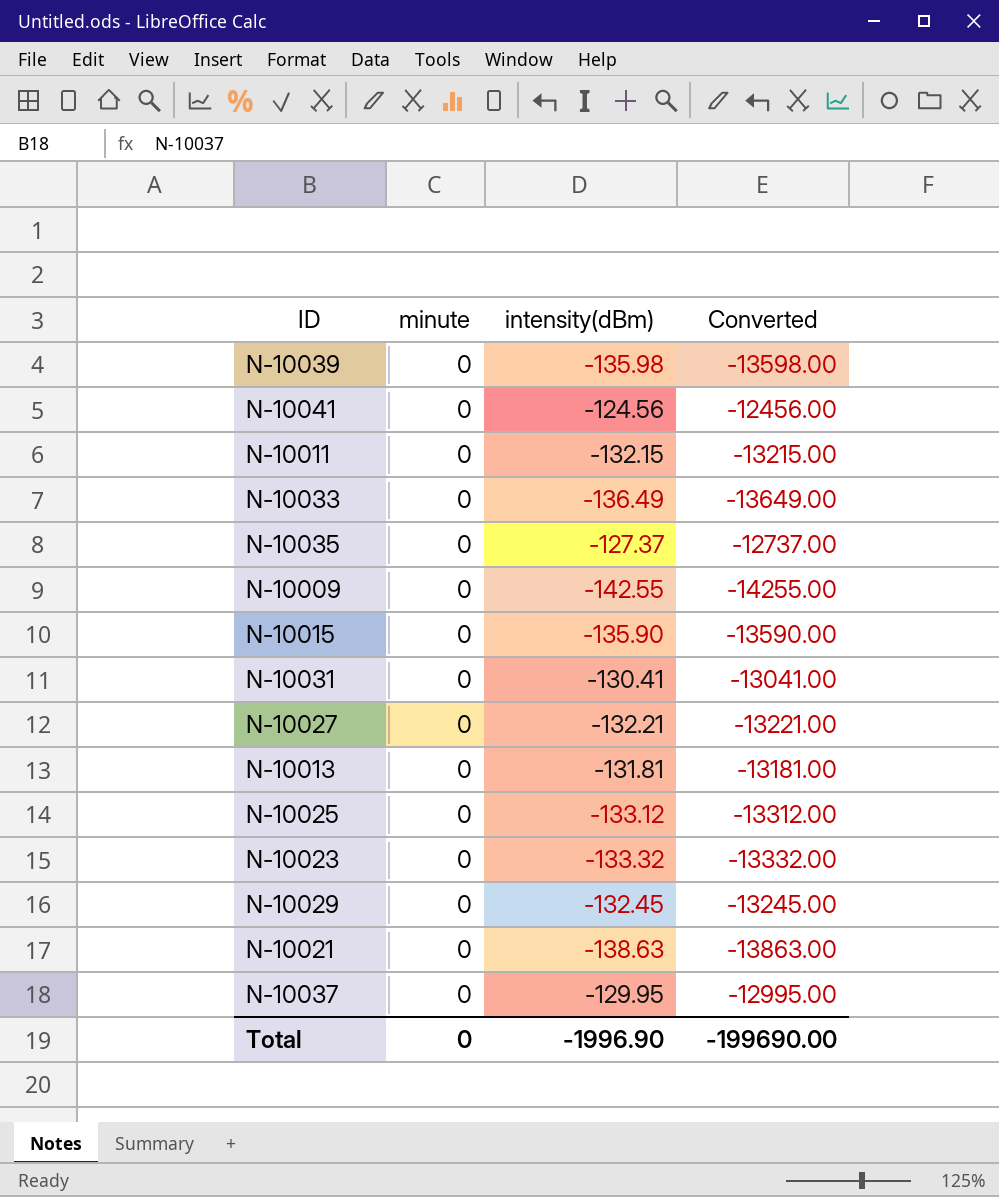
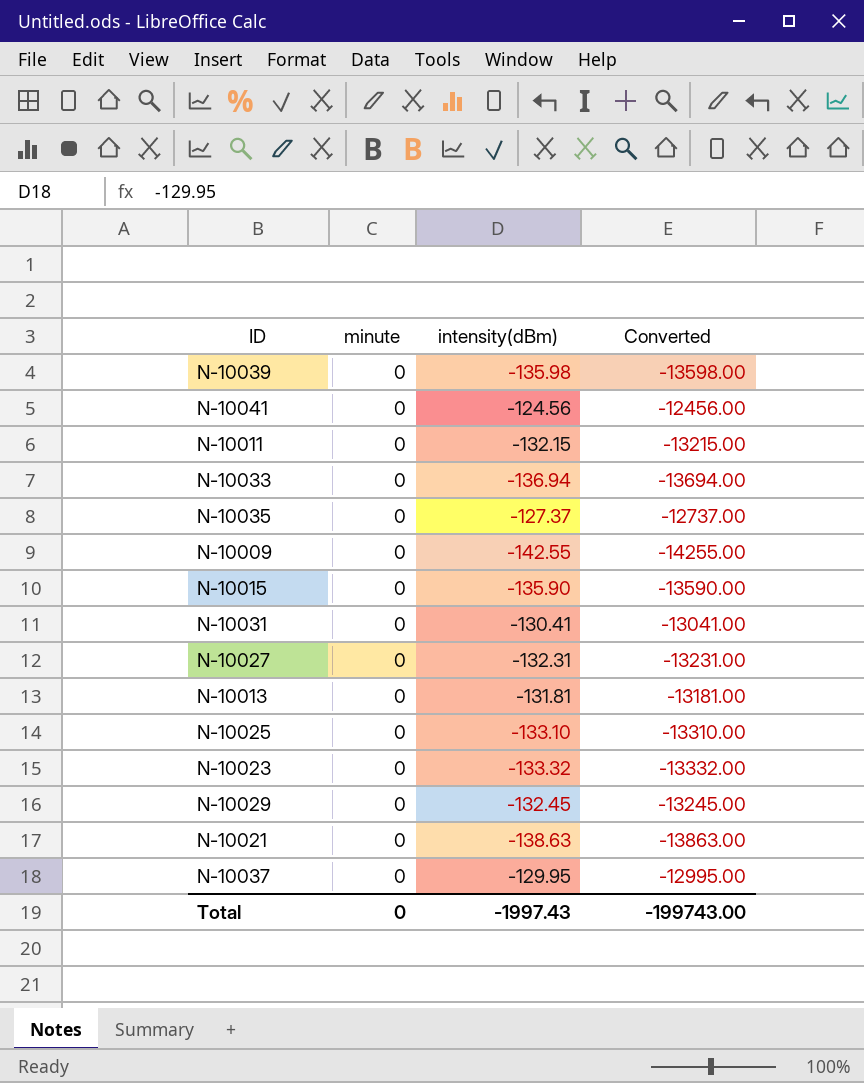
N-10033 | intensity(dBm): -136.49 -> -136.94
N-10033 | Converted: -13649.00 -> -13694.00
N-10027 | intensity(dBm): -132.21 -> -132.31
N-10027 | Converted: -13221.00 -> -13231.00
N-10025 | intensity(dBm): -133.12 -> -133.10
N-10025 | Converted: -13312.00 -> -13310.00
Total | intensity(dBm): -1996.90 -> -1997.43
Total | Converted: -199690.00 -> -199743.00

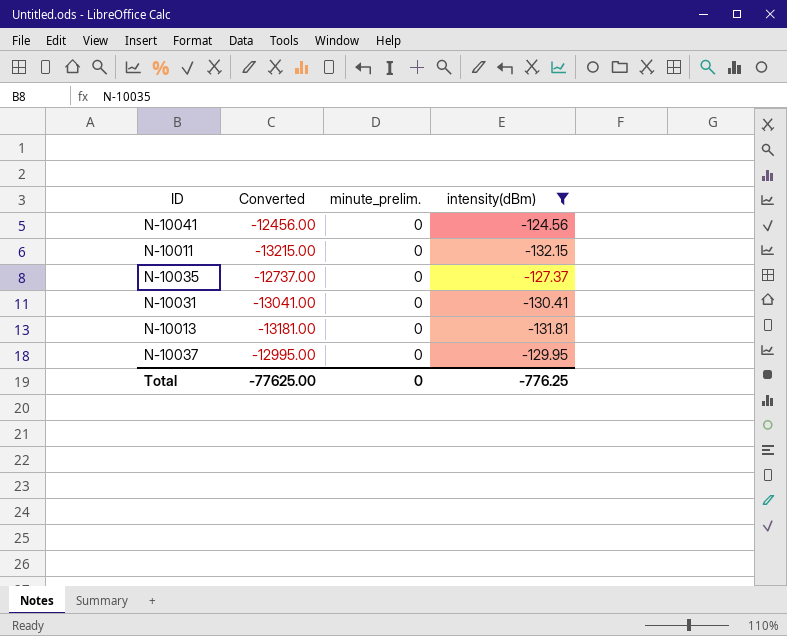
filter: none -> intensity(dBm) >= -132.15
column Converted | position: 4 -> 2
column name: minute -> minute_prelim.
Total | Converted: -199743.00 -> -77625.00
Total | intensity(dBm): -1997.43 -> -776.25

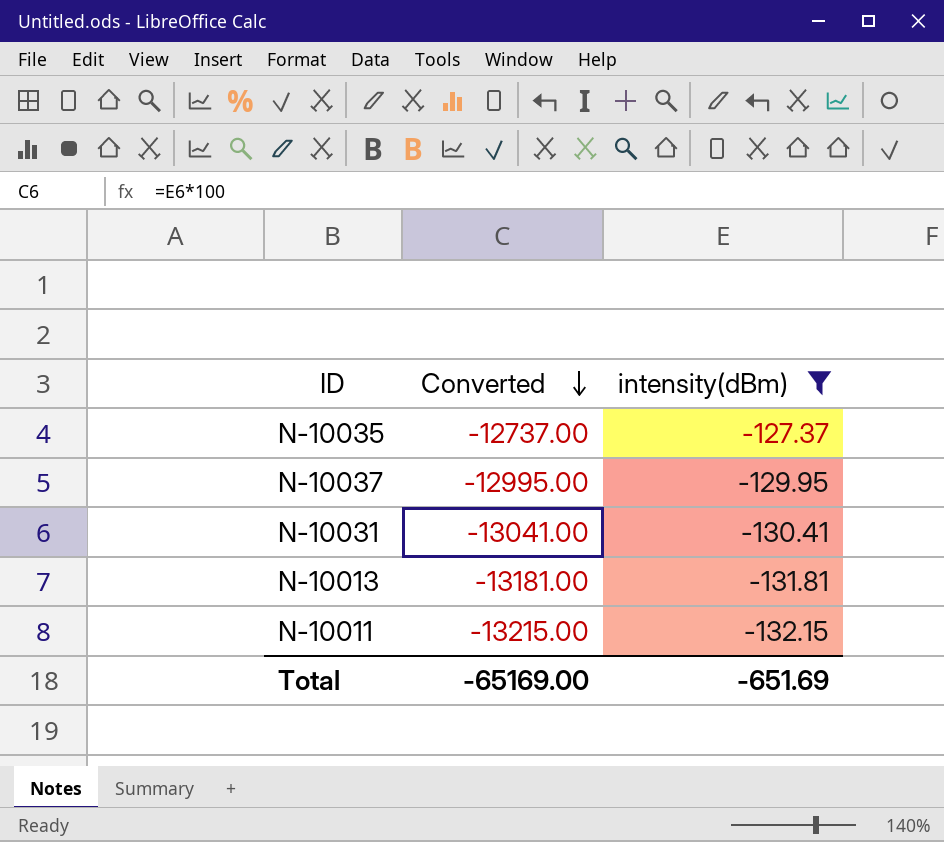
row order: none -> Converted descending
column minute_prelim. | position: 3 -> none
row N-10041: -12456.00 | 0 | -124.56 -> none
Total | Converted: -77625.00 -> -65169.00
Total | intensity(dBm): -776.25 -> -651.69

